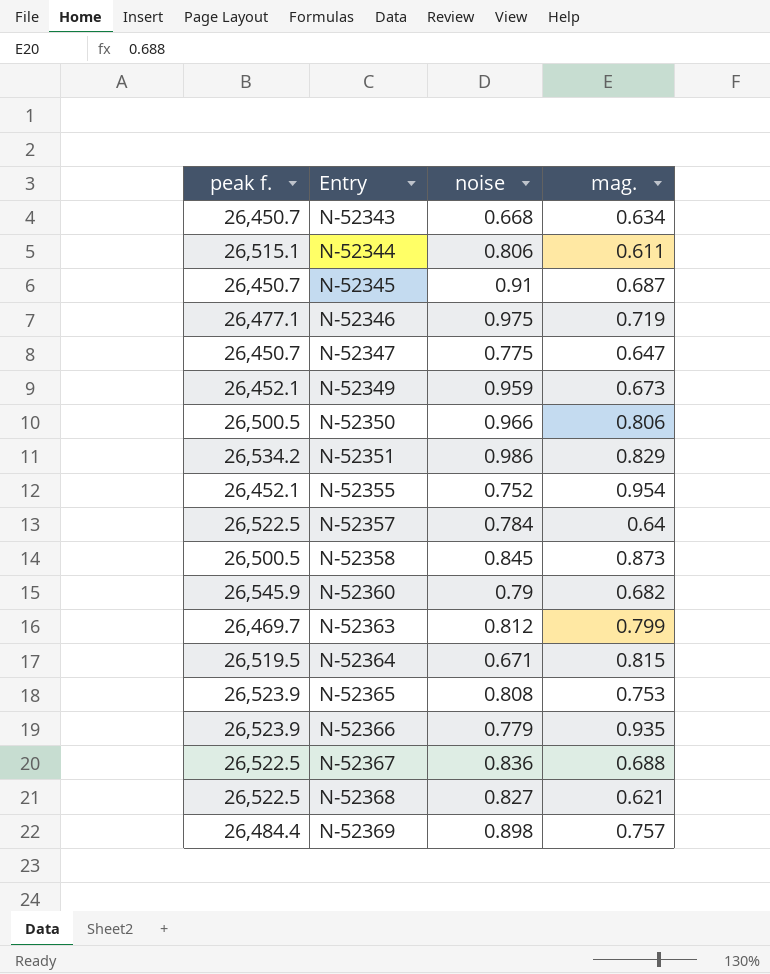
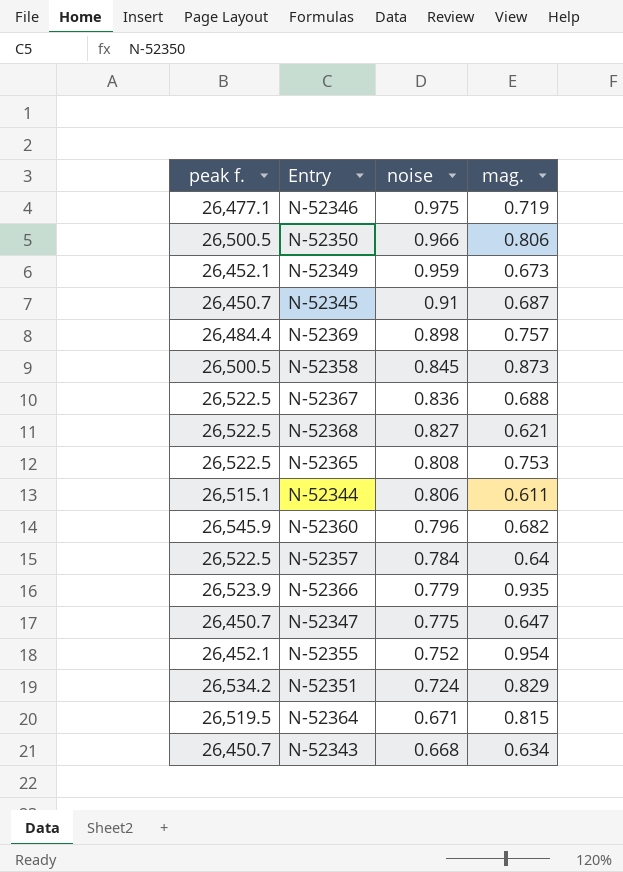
row order: Entry ascending -> noise descending
row N-52363: 26,469.7 | 0.812 | 0.799 -> none
N-52365 | peak f.: 26,523.9 -> 26,522.5
N-52360 | noise: 0.79 -> 0.796
N-52351 | noise: 0.986 -> 0.724

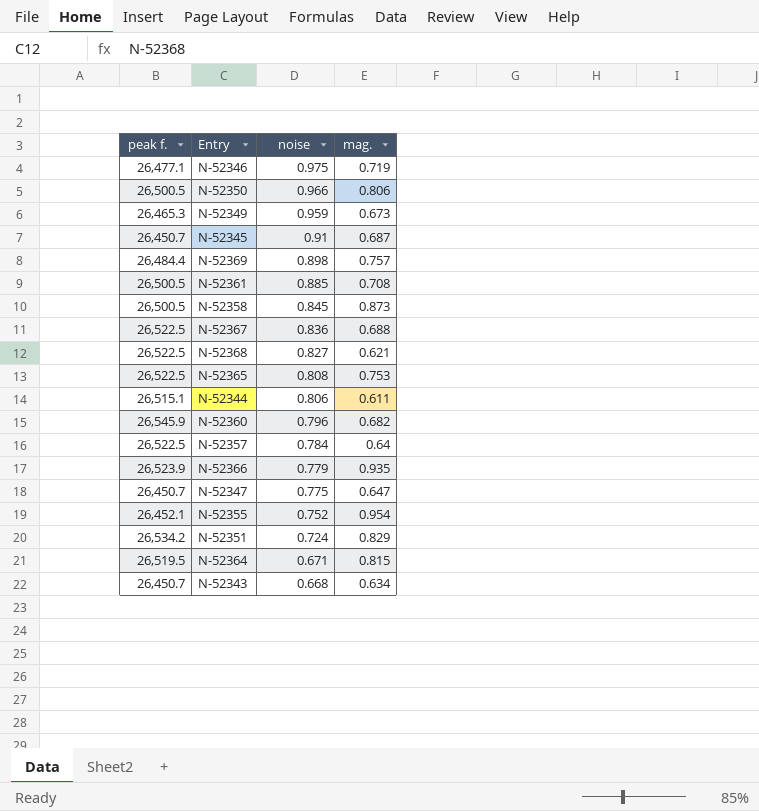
N-52349 | peak f.: 26,452.1 -> 26,465.3
row N-52361: none -> 26,500.5 | 0.885 | 0.708

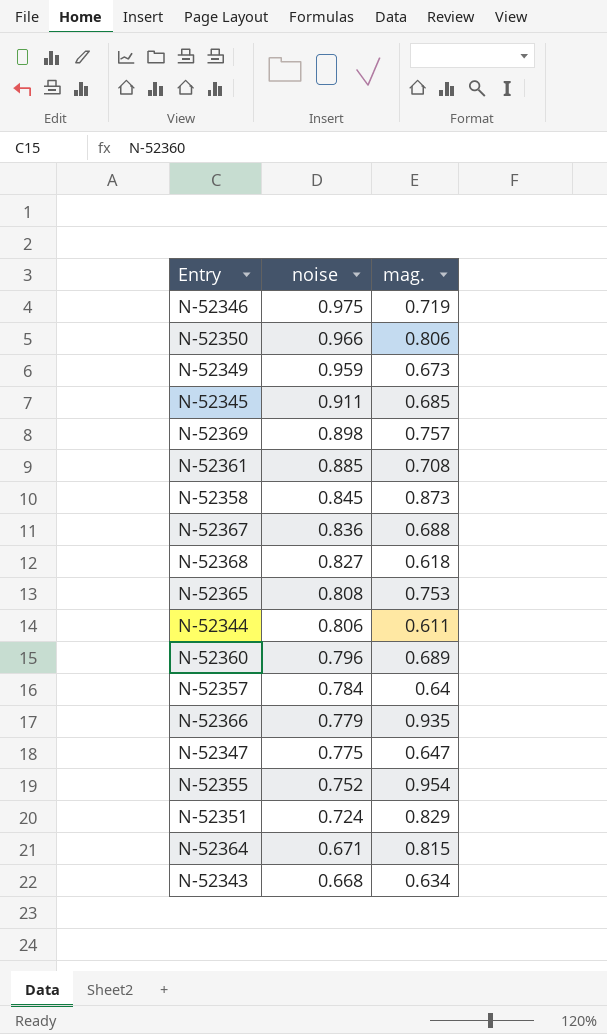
column peak f. | position: 1 -> none
N-52345 | noise: 0.91 -> 0.911
N-52345 | mag.: 0.687 -> 0.685
N-52368 | mag.: 0.621 -> 0.618
N-52360 | mag.: 0.682 -> 0.689

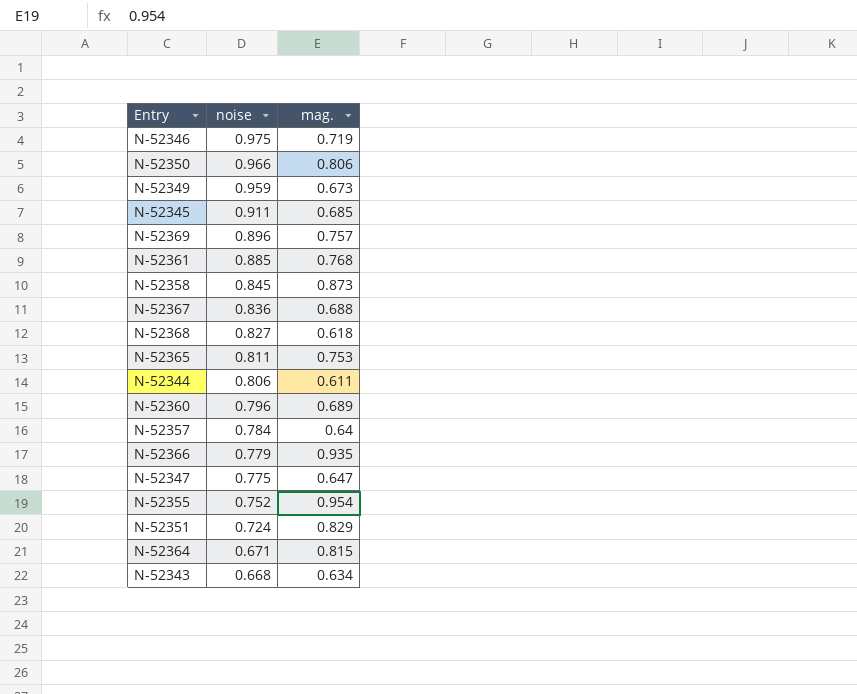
N-52369 | noise: 0.898 -> 0.896
N-52361 | mag.: 0.708 -> 0.768
N-52365 | noise: 0.808 -> 0.811

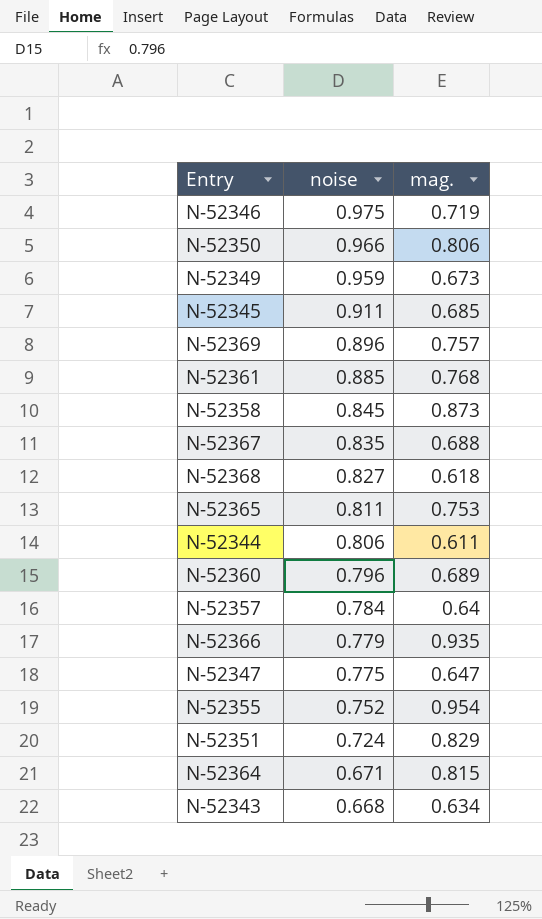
N-52367 | noise: 0.836 -> 0.835

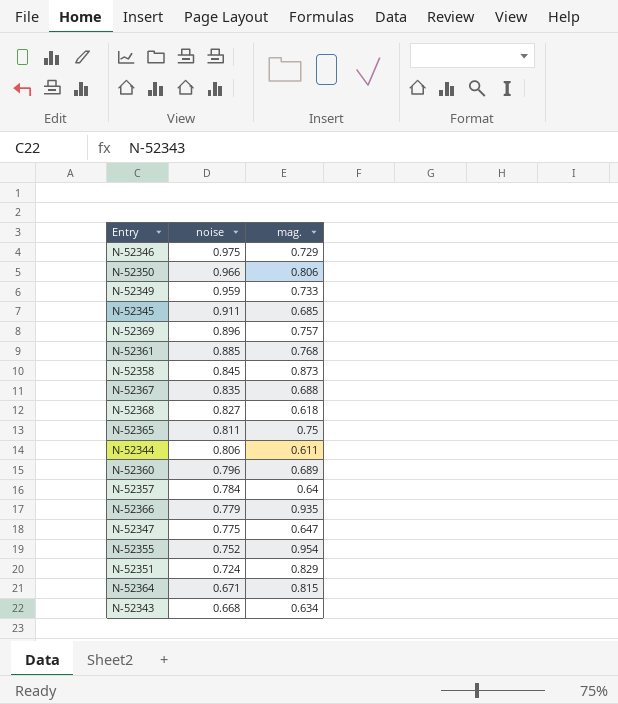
N-52346 | mag.: 0.719 -> 0.729
N-52349 | mag.: 0.673 -> 0.733
N-52365 | mag.: 0.753 -> 0.75

